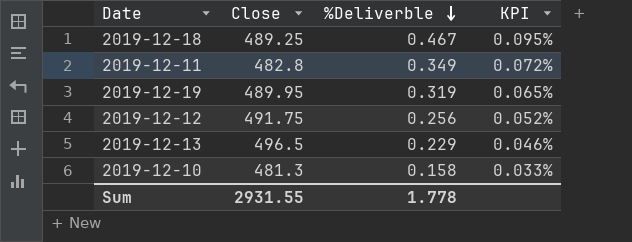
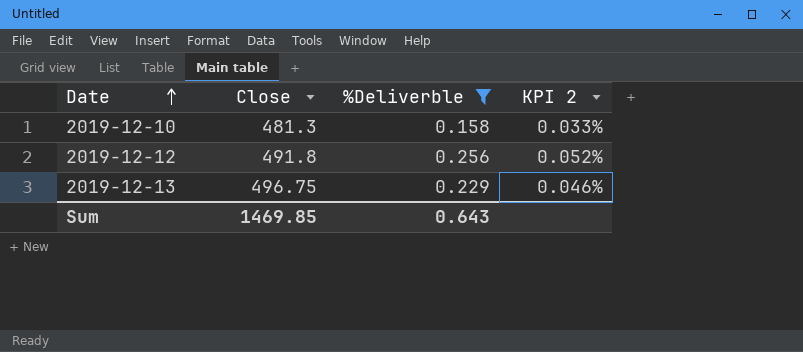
filter: none -> %Deliverble <= 0.256
row order: %Deliverble descending -> Date ascending
column name: KPI -> KPI 2
2019-12-12 | Close: 491.75 -> 491.8
2019-12-13 | Close: 496.5 -> 496.75
Sum | Close: 2931.55 -> 1469.85
Sum | %Deliverble: 1.778 -> 0.643

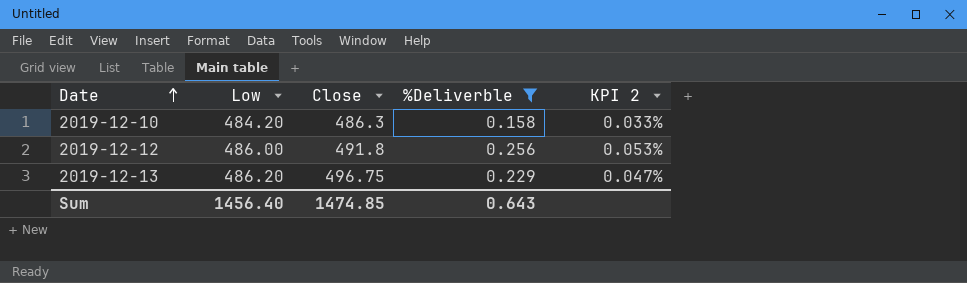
column Low | position: none -> 2
column KPI 2 | formula: [%Deliverble] / [Close] -> [%Deliverble] / [Low]
2019-12-10 | Close: 481.3 -> 486.3
Sum | Close: 1469.85 -> 1474.85

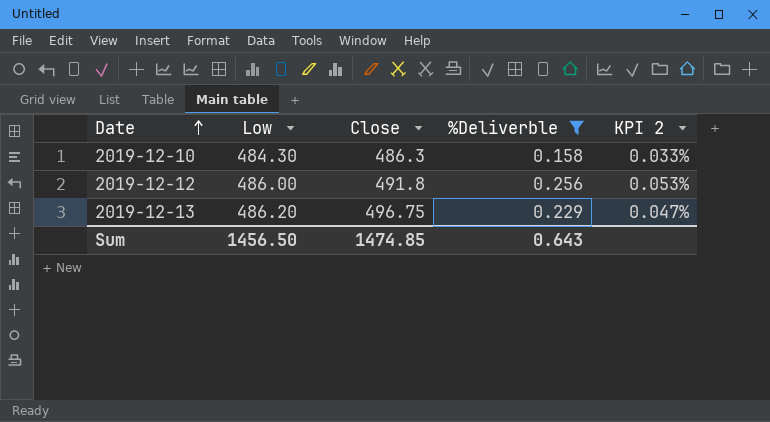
2019-12-10 | Low: 484.20 -> 484.30
Sum | Low: 1456.40 -> 1456.50

